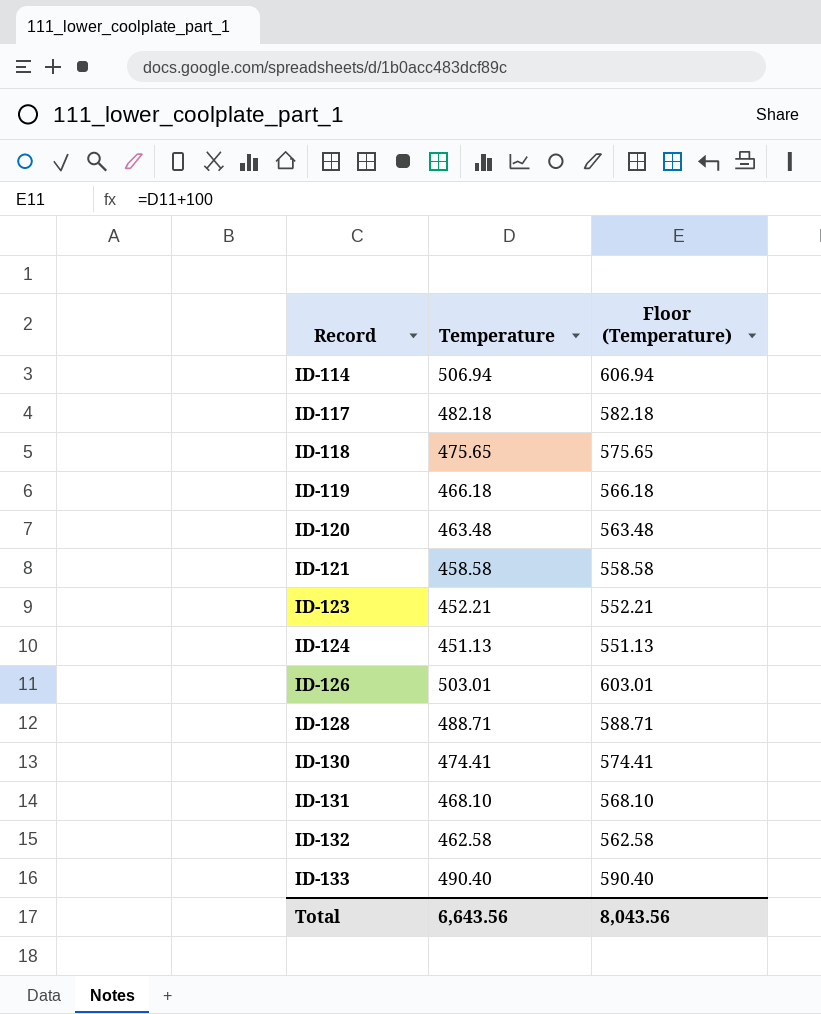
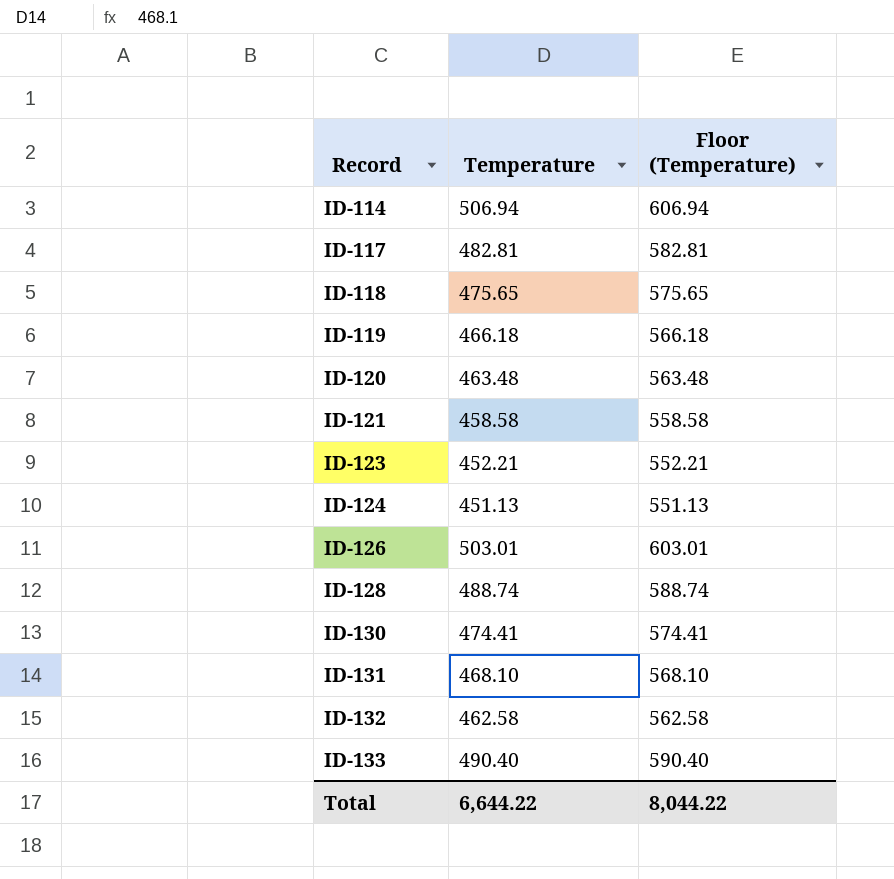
ID-117 | Temperature: 482.18 -> 482.81
ID-117 | Floor (Temperature): 582.18 -> 582.81
ID-128 | Temperature: 488.71 -> 488.74
ID-128 | Floor (Temperature): 588.71 -> 588.74
Total | Temperature: 6,643.56 -> 6,644.22
Total | Floor (Temperature): 8,043.56 -> 8,044.22

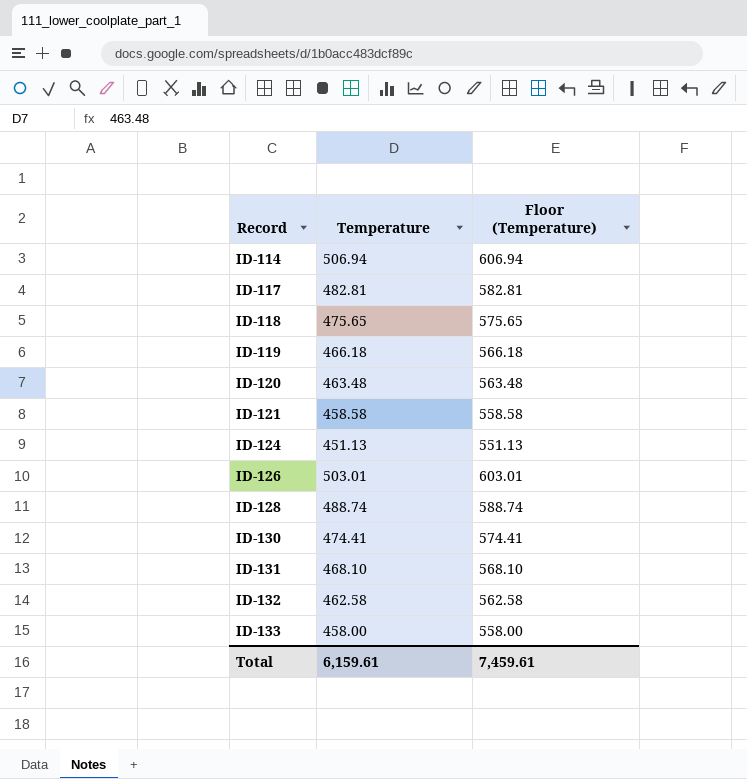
row ID-123: 452.21 | 552.21 -> none
ID-133 | Temperature: 490.40 -> 458.00
ID-133 | Floor (Temperature): 590.40 -> 558.00
Total | Temperature: 6,644.22 -> 6,159.61
Total | Floor (Temperature): 8,044.22 -> 7,459.61

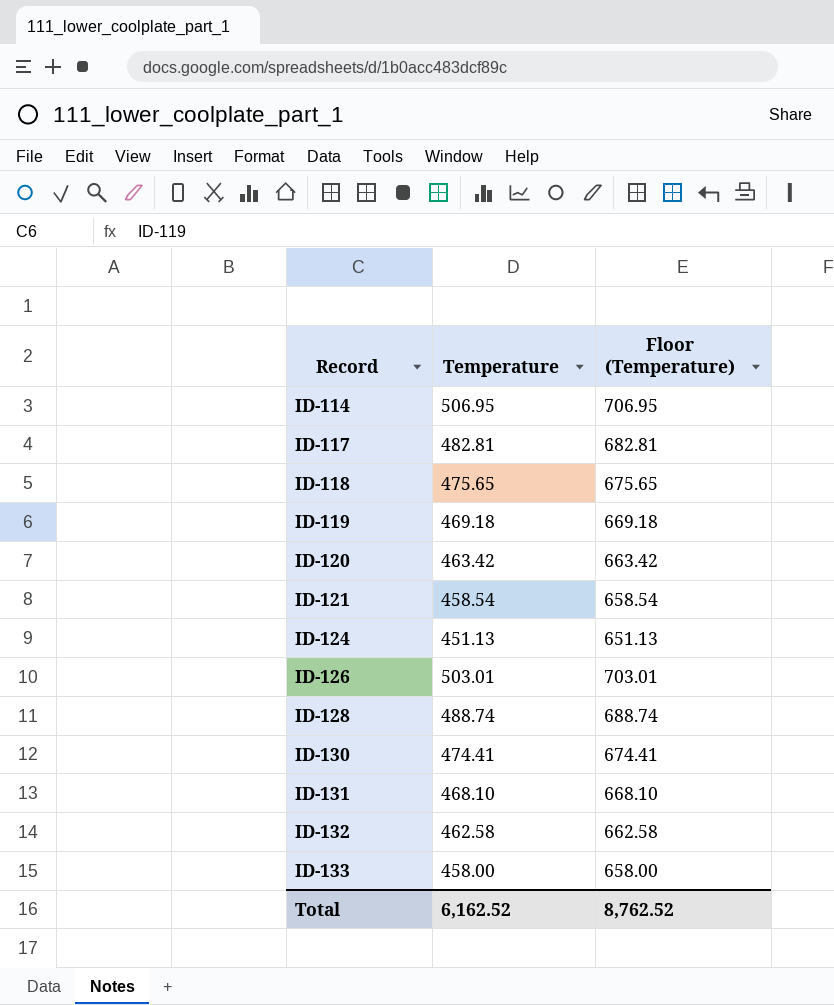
column Floor (Temperature) | formula: [Temperature] + 100 -> [Temperature] + 200
ID-114 | Temperature: 506.94 -> 506.95
ID-119 | Temperature: 466.18 -> 469.18
ID-120 | Temperature: 463.48 -> 463.42
ID-121 | Temperature: 458.58 -> 458.54
Total | Temperature: 6,159.61 -> 6,162.52
Total | Floor (Temperature): 7,459.61 -> 8,762.52

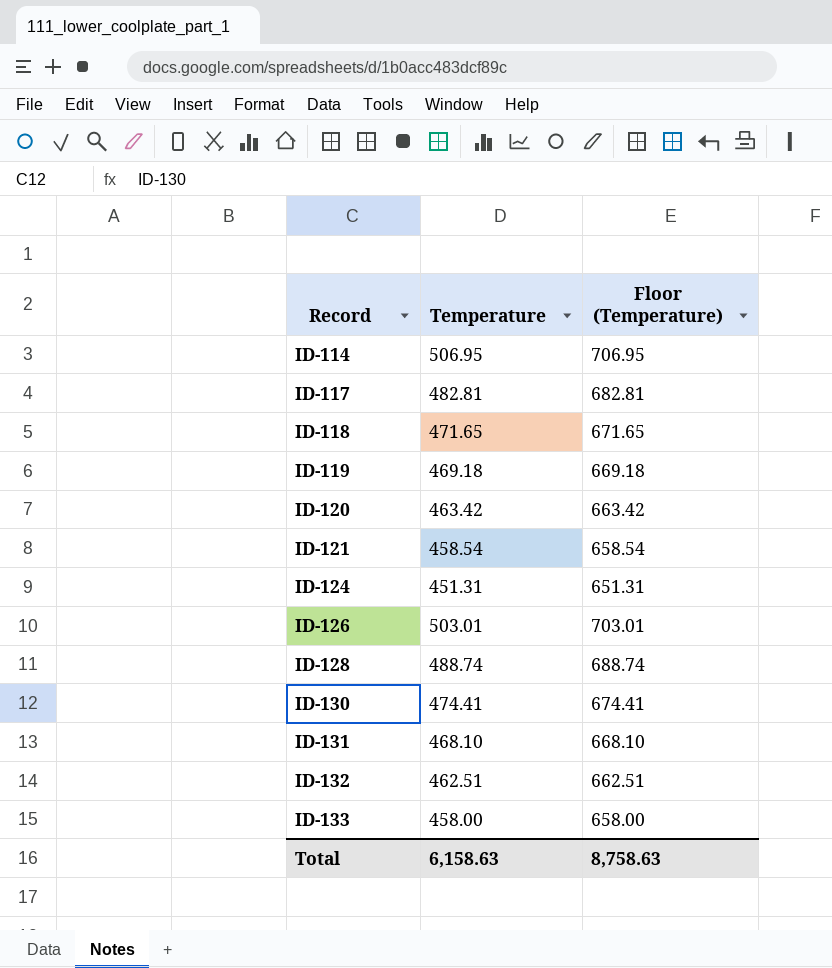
ID-118 | Temperature: 475.65 -> 471.65
ID-118 | Floor (Temperature): 675.65 -> 671.65
ID-124 | Temperature: 451.13 -> 451.31
ID-124 | Floor (Temperature): 651.13 -> 651.31
ID-132 | Temperature: 462.58 -> 462.51
ID-132 | Floor (Temperature): 662.58 -> 662.51
Total | Temperature: 6,162.52 -> 6,158.63
Total | Floor (Temperature): 8,762.52 -> 8,758.63

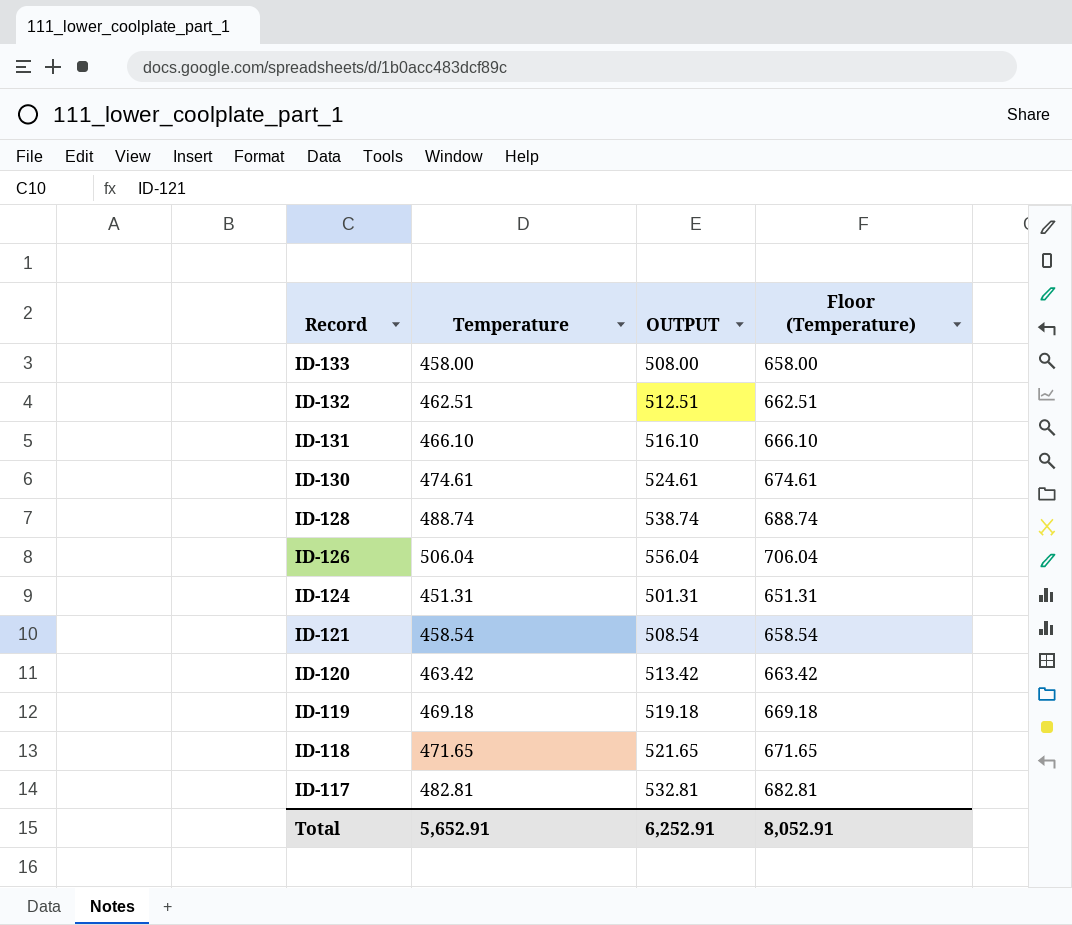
row order: Record ascending -> Record descending
column OUTPUT | formula: none -> [Temperature] + 50
row ID-114: 506.95 | 706.95 -> none
ID-131 | Temperature: 468.10 -> 466.10
ID-131 | Floor (Temperature): 668.10 -> 666.10
ID-130 | Temperature: 474.41 -> 474.61
ID-130 | Floor (Temperature): 674.41 -> 674.61
ID-126 | Temperature: 503.01 -> 506.04
ID-126 | Floor (Temperature): 703.01 -> 706.04
Total | Temperature: 6,158.63 -> 5,652.91
Total | Floor (Temperature): 8,758.63 -> 8,052.91

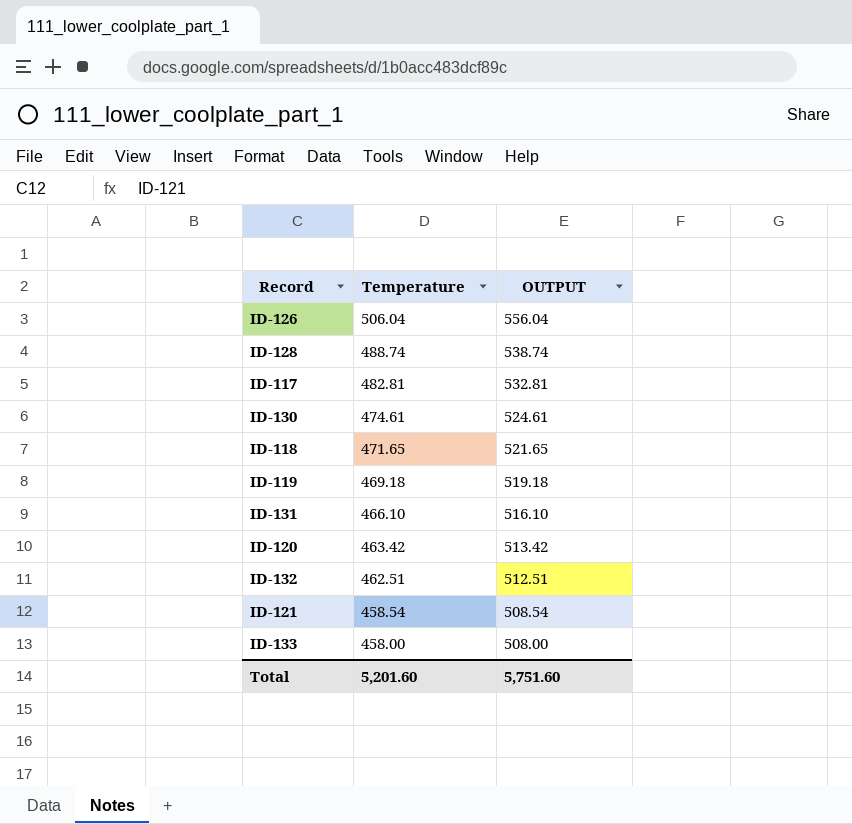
row order: Record descending -> Temperature descending
column Floor (Temperature) | formula: [Temperature] + 200 -> none
row ID-124: 451.31 | 501.31 | 651.31 -> none
Total | Temperature: 5,652.91 -> 5,201.60
Total | OUTPUT: 6,252.91 -> 5,751.60

